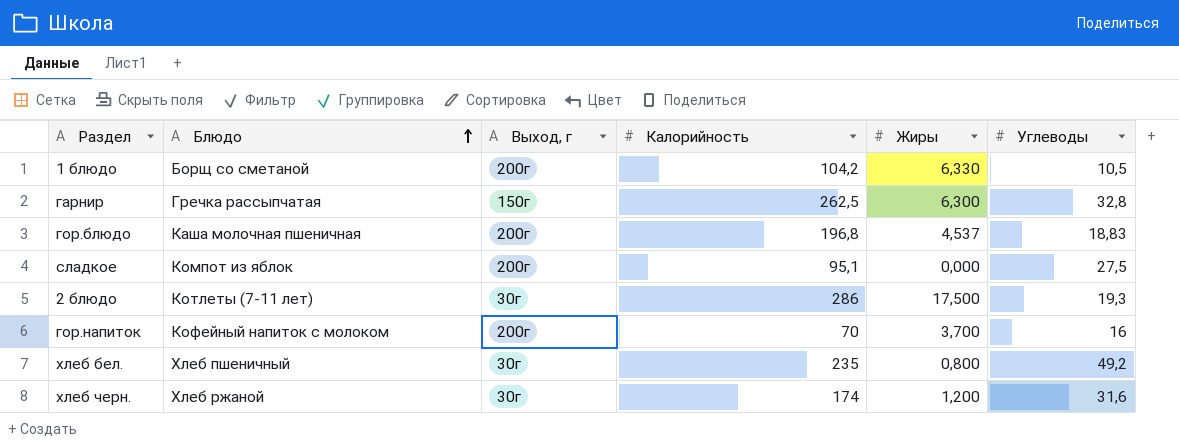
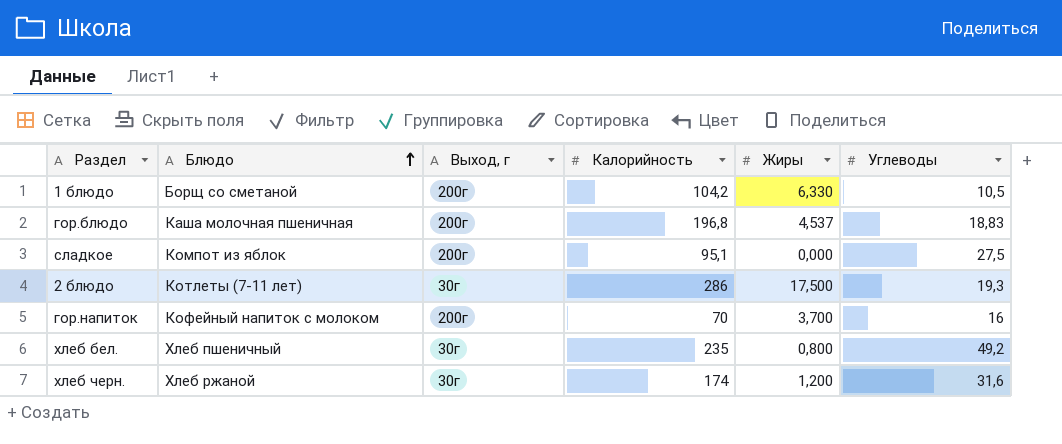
row гарнир: Гречка рассыпчатая | 150г | 262,5 | 6,300 | 32,8 -> none

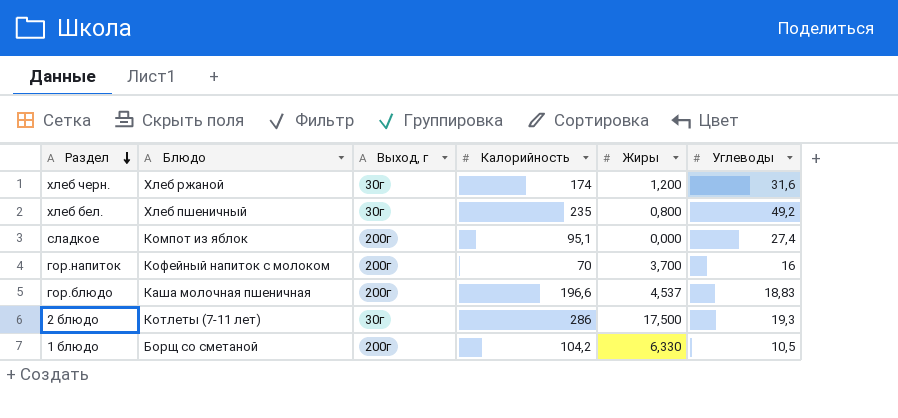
row order: Блюдо ascending -> Раздел descending
сладкое | Углеводы: 27,5 -> 27,4
гор.блюдо | Калорийность: 196,8 -> 196,6

